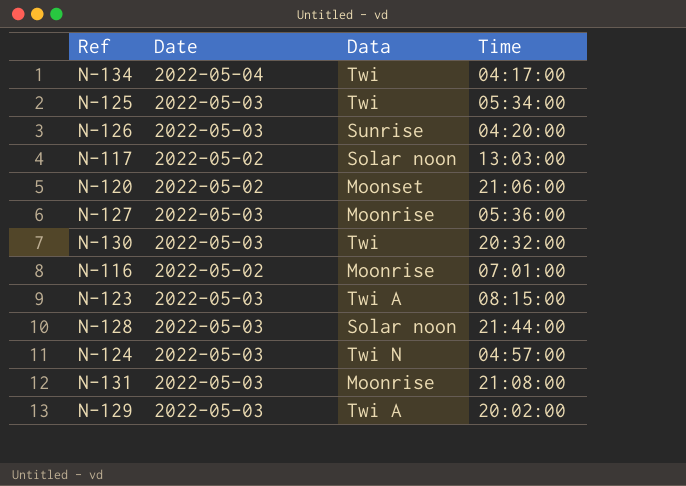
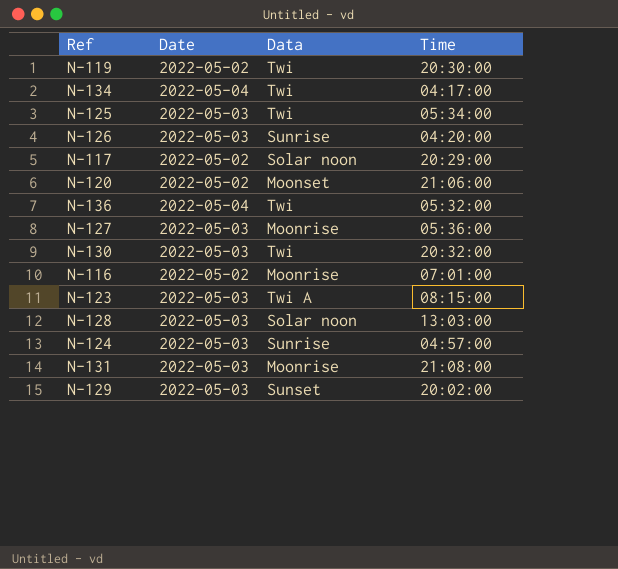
row N-119: none -> 2022-05-02 | Twi | 20:30:00
N-117 | Time: 13:03:00 -> 20:29:00
row N-136: none -> 2022-05-04 | Twi | 05:32:00
N-128 | Time: 21:44:00 -> 13:03:00
N-124 | Data: Twi N -> Sunrise
N-129 | Data: Twi A -> Sunset

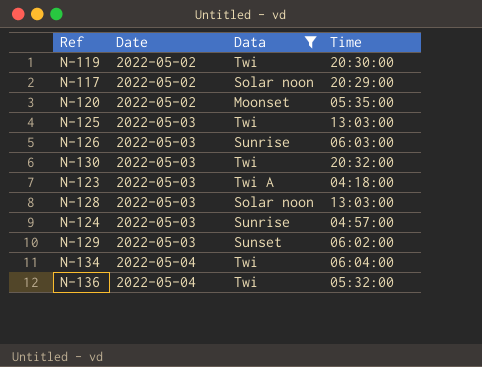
filter: none -> Data != Moonrise
row order: none -> Date ascending
N-120 | Time: 21:06:00 -> 05:35:00
N-125 | Time: 05:34:00 -> 13:03:00
N-126 | Time: 04:20:00 -> 06:03:00
N-123 | Time: 08:15:00 -> 04:18:00
N-129 | Time: 20:02:00 -> 06:02:00
N-134 | Time: 04:17:00 -> 06:04:00

